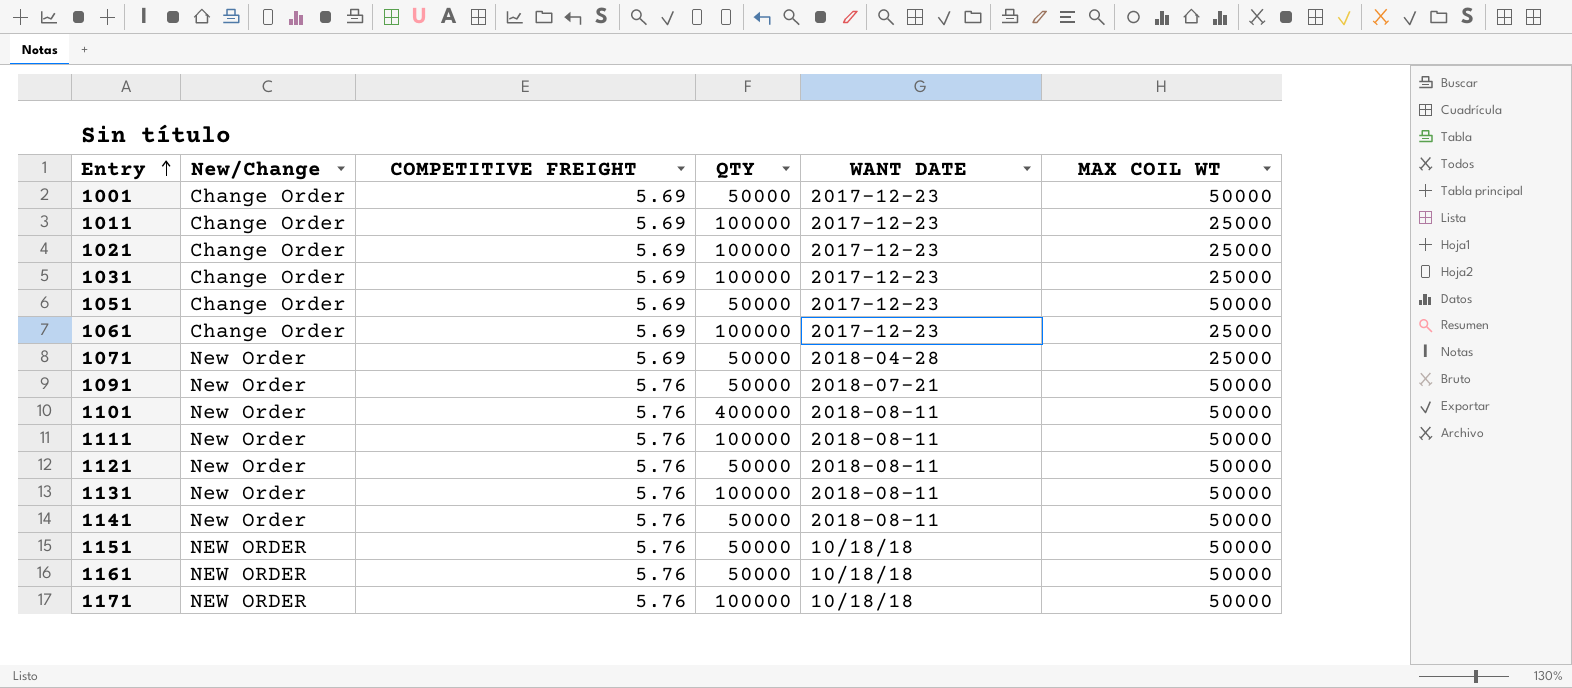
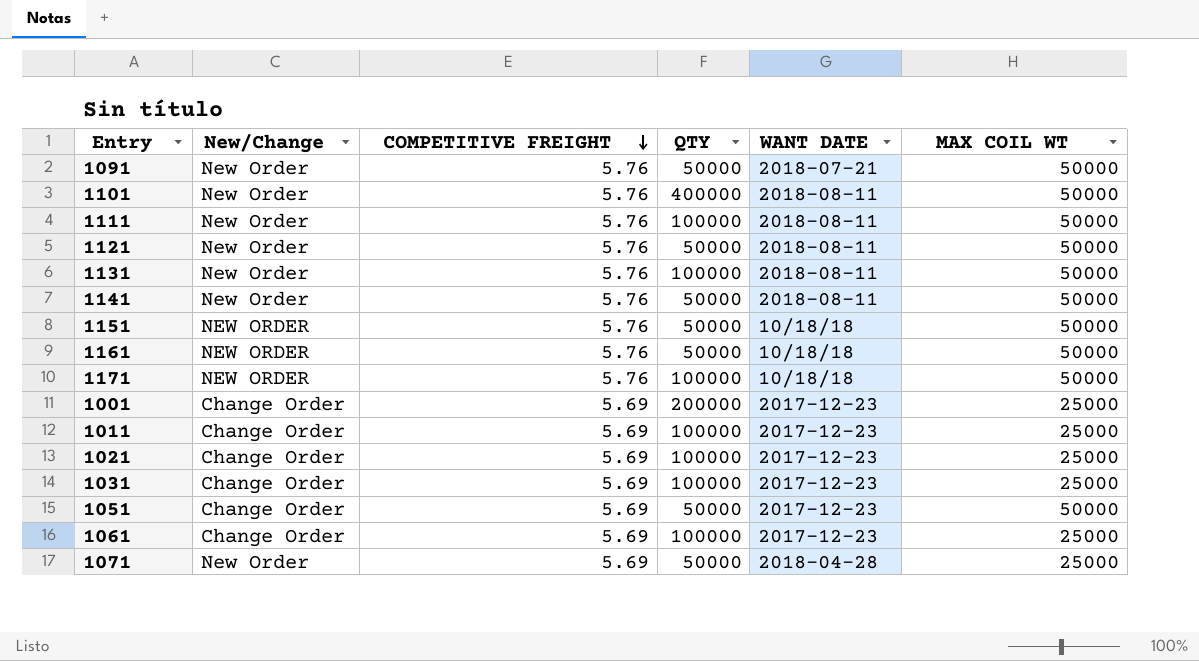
row order: Entry ascending -> COMPETITIVE FREIGHT descending
1001 | QTY: 50000 -> 200000
1001 | MAX COIL WT: 50000 -> 25000

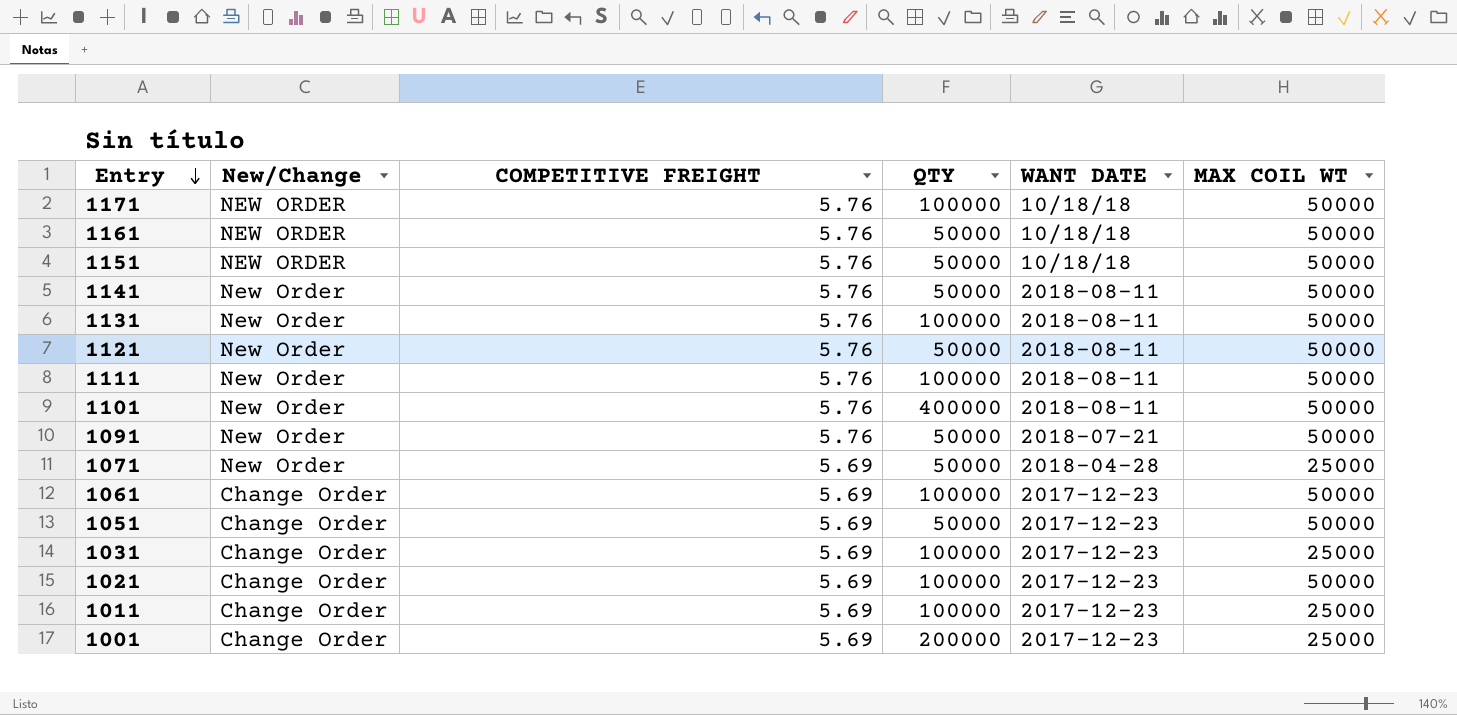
row order: COMPETITIVE FREIGHT descending -> Entry descending
1061 | MAX COIL WT: 25000 -> 50000
1021 | MAX COIL WT: 25000 -> 50000

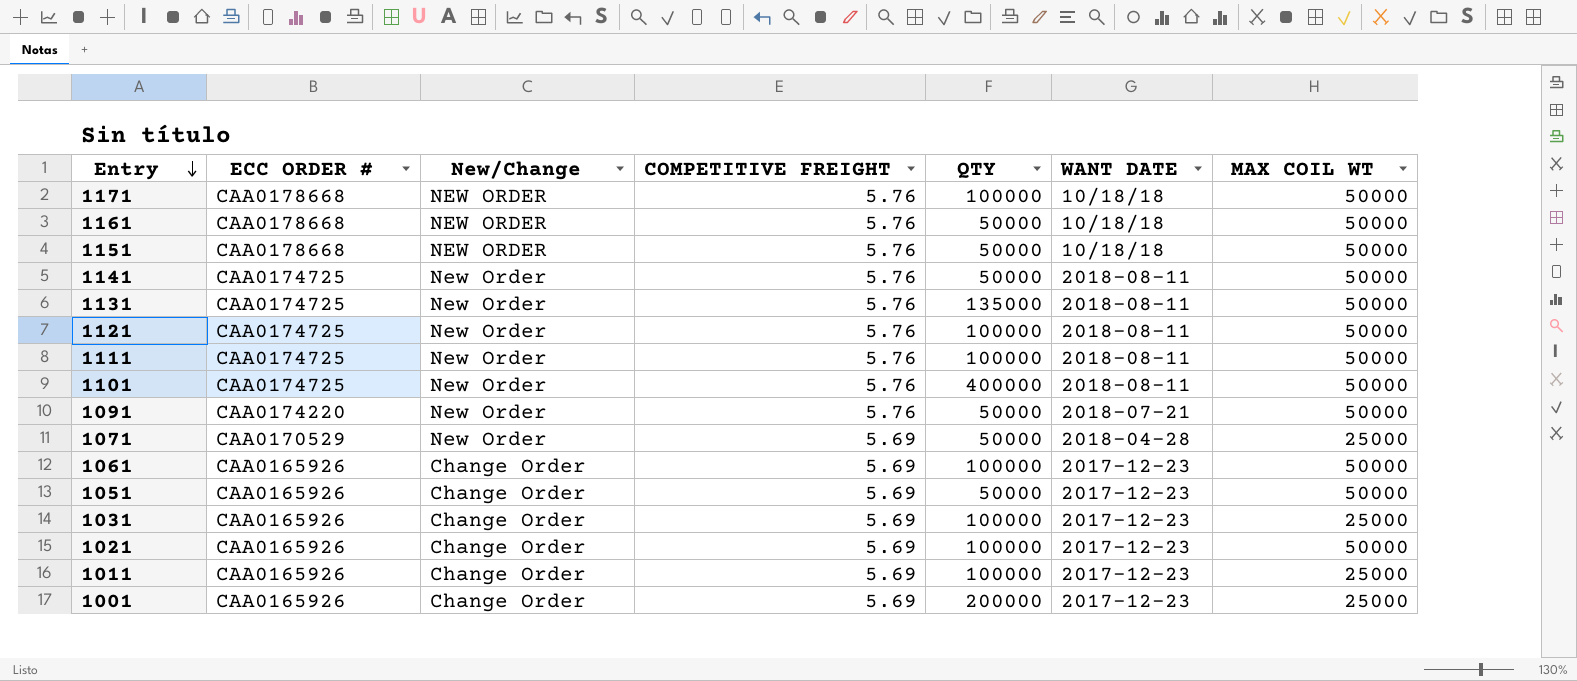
column ECC ORDER # | position: none -> 2
1131 | QTY: 100000 -> 135000
1121 | QTY: 50000 -> 100000

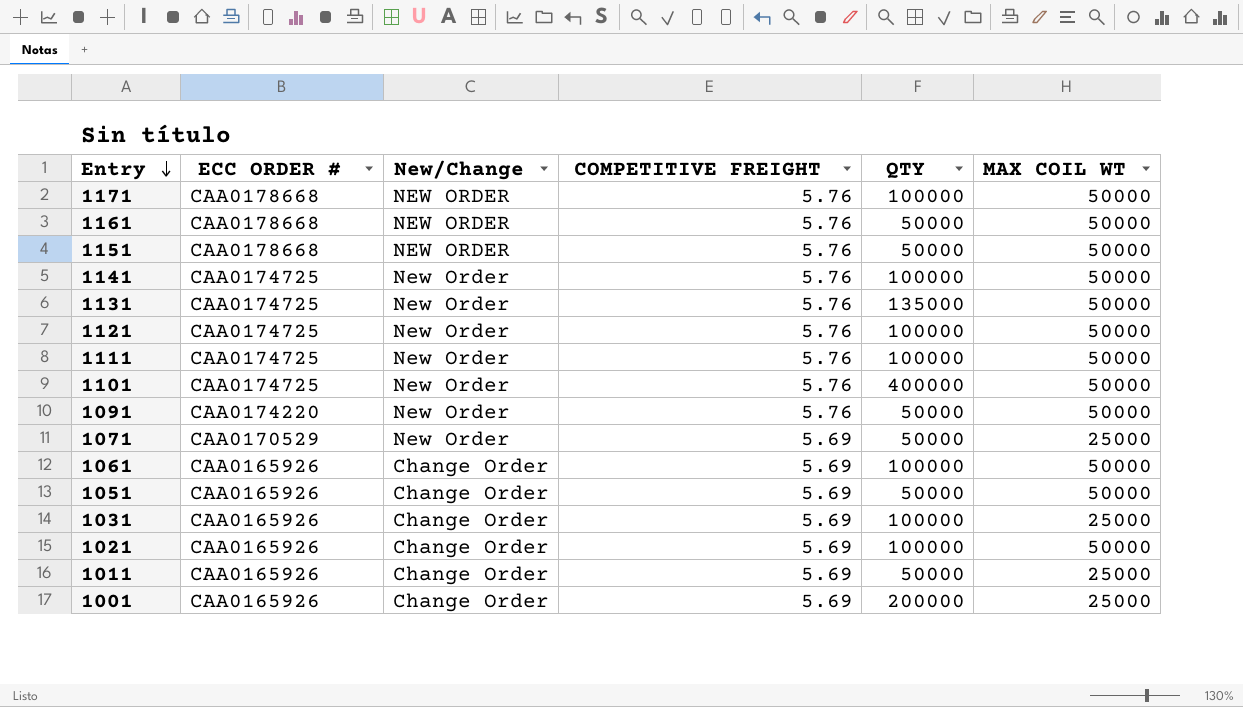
column WANT DATE | position: 6 -> none
1141 | QTY: 50000 -> 100000
1011 | QTY: 100000 -> 50000

